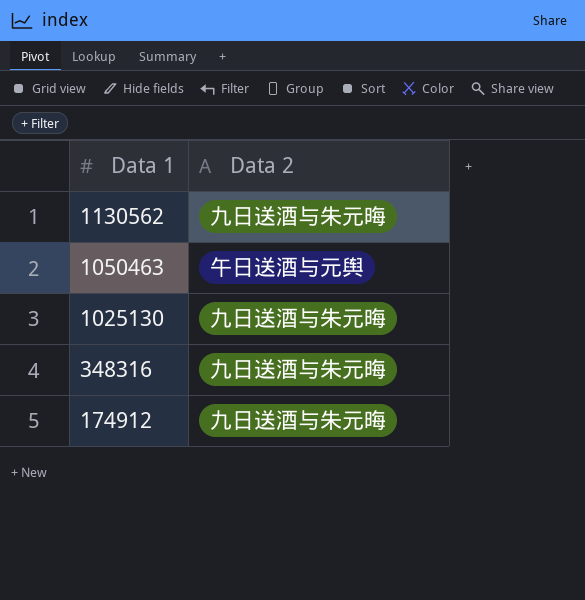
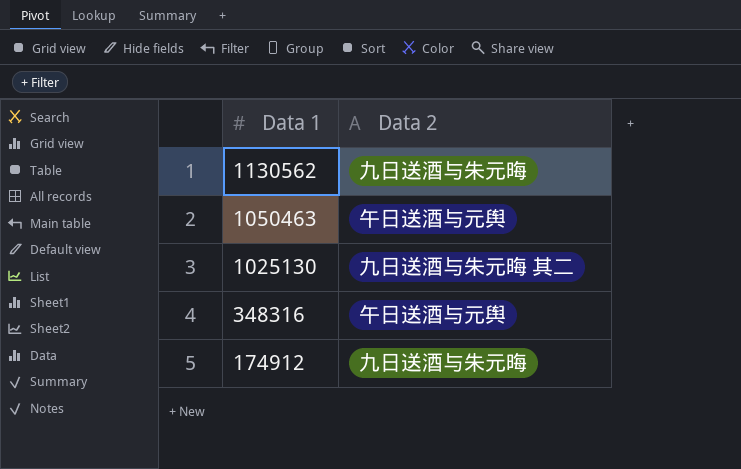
1025130 | Data 2: 九日送酒与朱元晦 -> 九日送酒与朱元晦 其二
348316 | Data 2: 九日送酒与朱元晦 -> 午日送酒与元舆

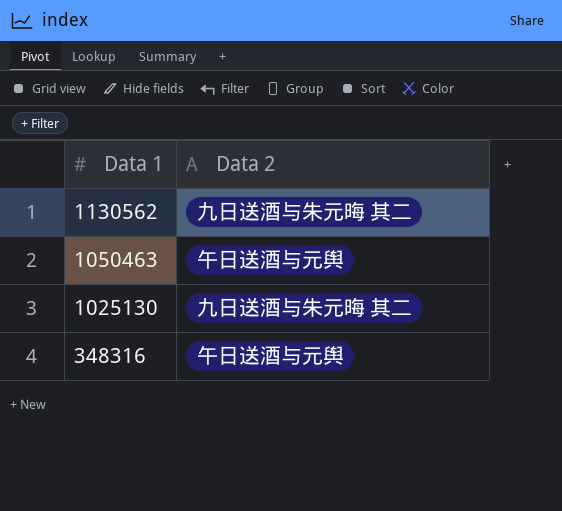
row 174912: 九日送酒与朱元晦 -> none
1130562 | Data 2: 九日送酒与朱元晦 -> 九日送酒与朱元晦 其二

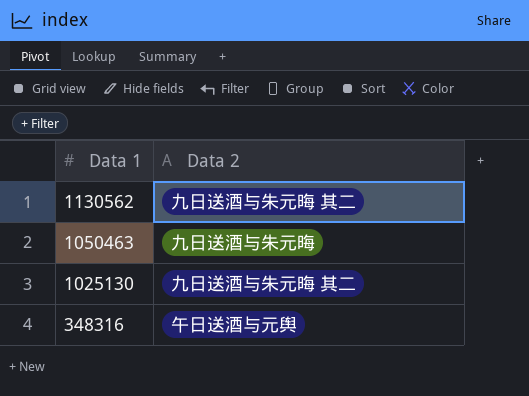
1050463 | Data 2: 午日送酒与元舆 -> 九日送酒与朱元晦

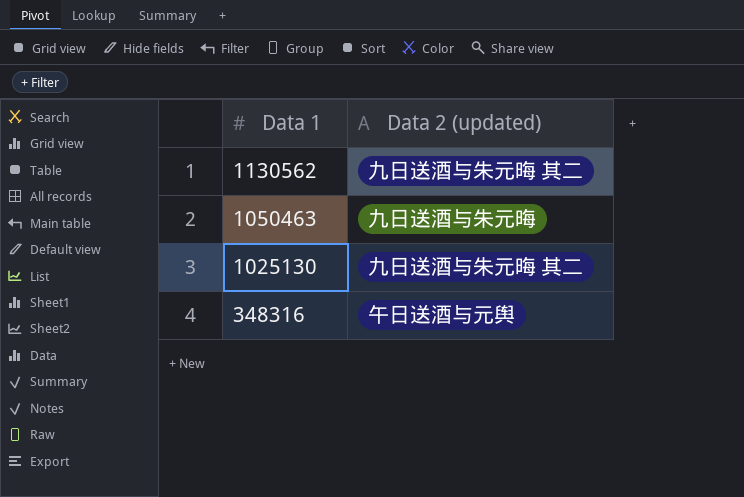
column name: Data 2 -> Data 2 (updated)

